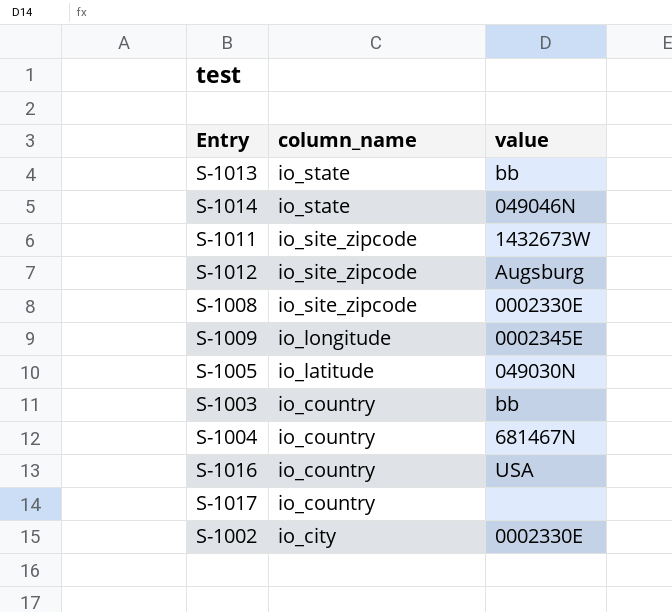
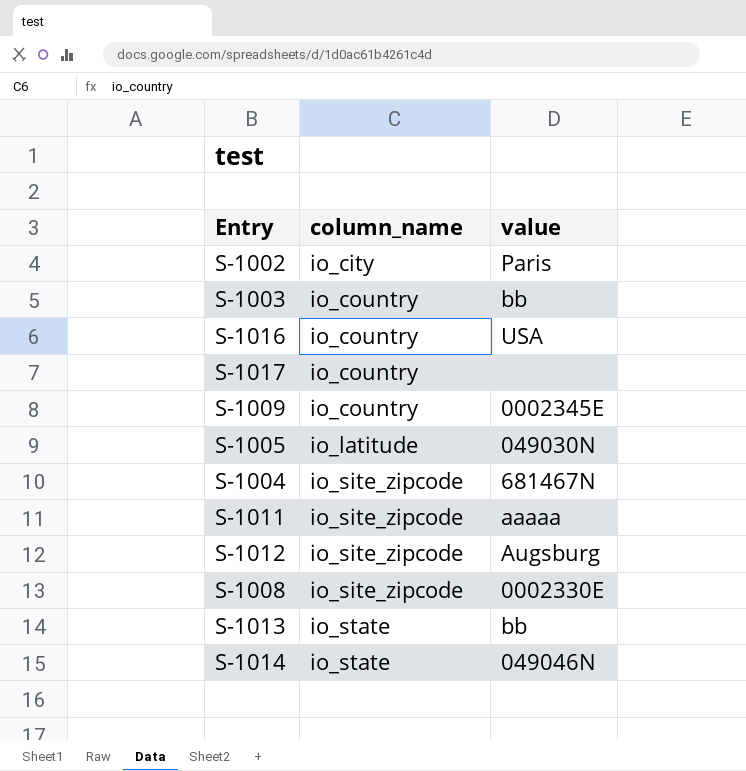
row order: column_name descending -> column_name ascending
S-1002 | value: 0002330E -> Paris
S-1009 | column_name: io_longitude -> io_country
S-1004 | column_name: io_country -> io_site_zipcode
S-1011 | value: 1432673W -> aaaaa

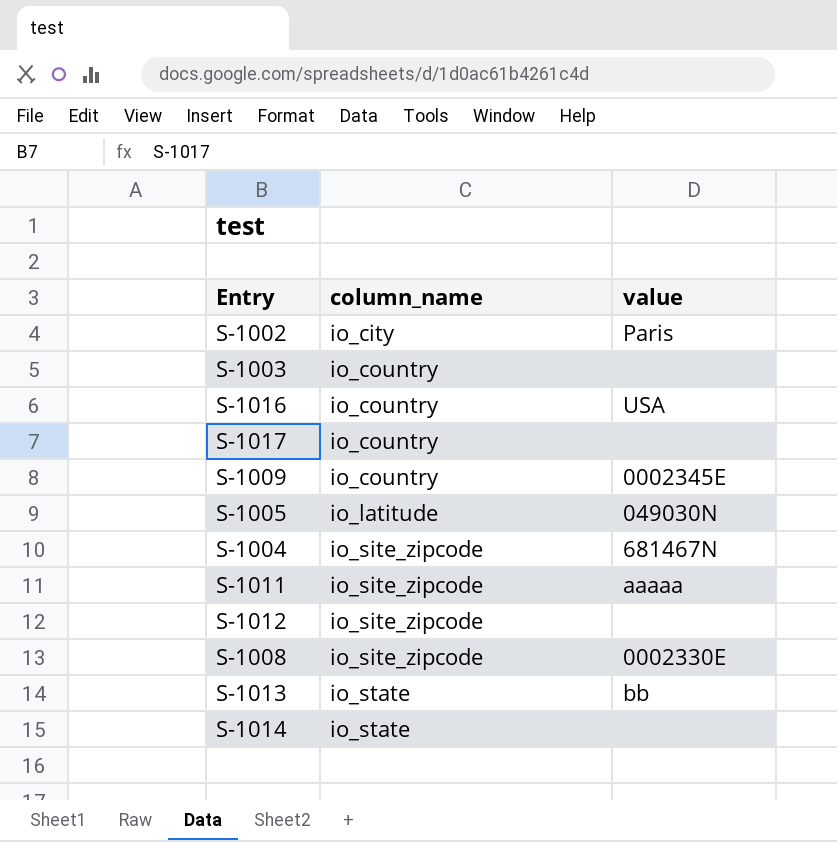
S-1003 | value: bb -> none
S-1012 | value: Augsburg -> none
S-1014 | value: 049046N -> none

